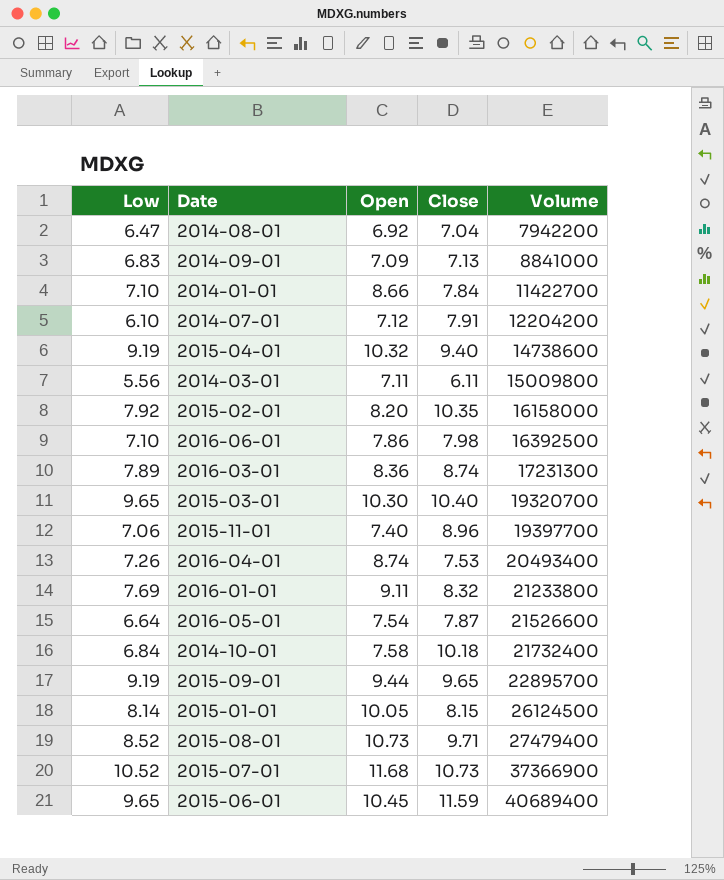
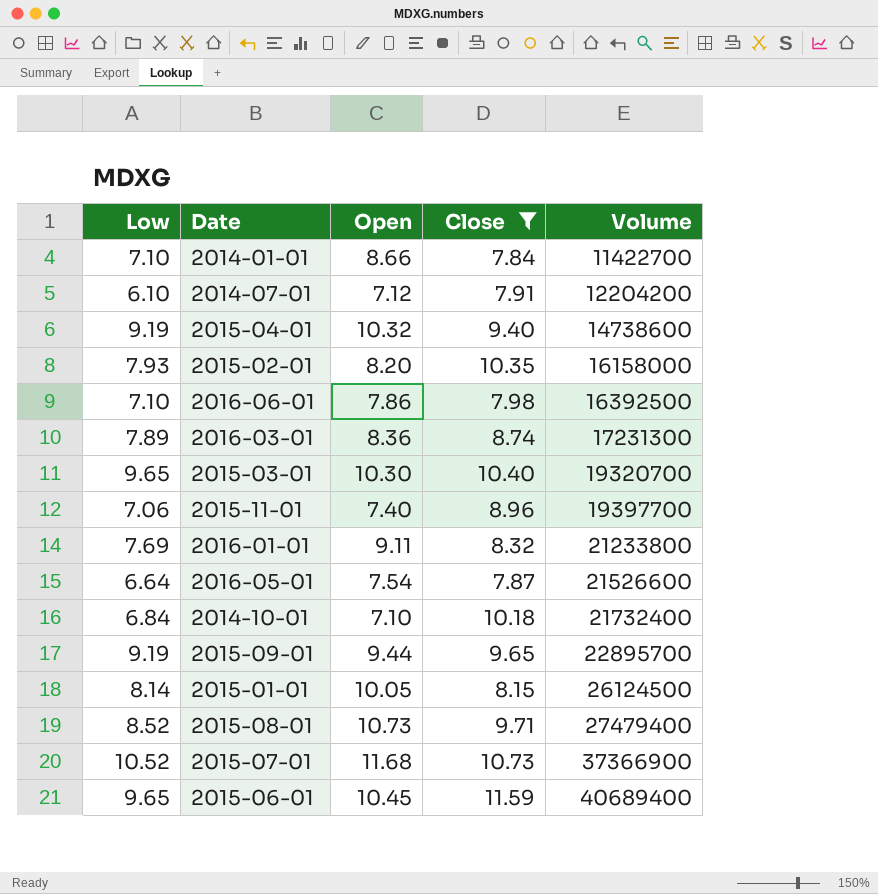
filter: none -> Close >= 7.84
2015-02-01 | Low: 7.92 -> 7.93
2014-10-01 | Open: 7.58 -> 7.10

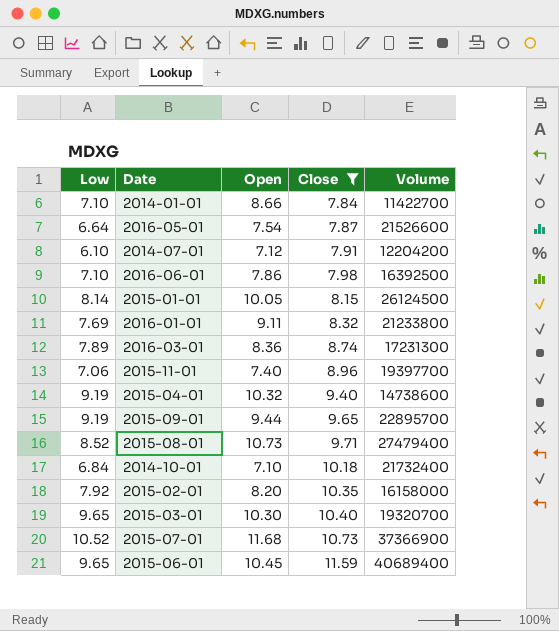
row order: Volume ascending -> Close ascending
2015-02-01 | Low: 7.93 -> 7.92

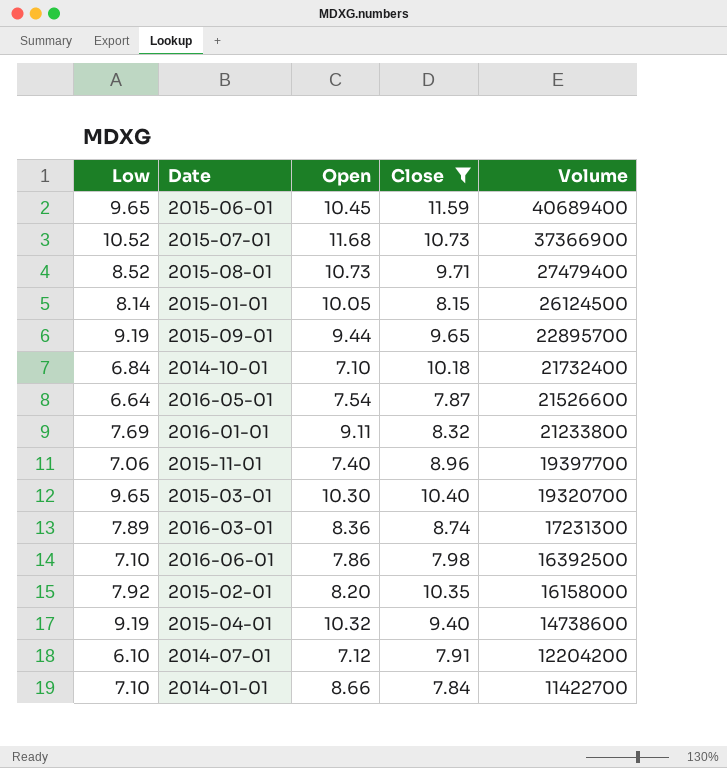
row order: Close ascending -> Volume descending

